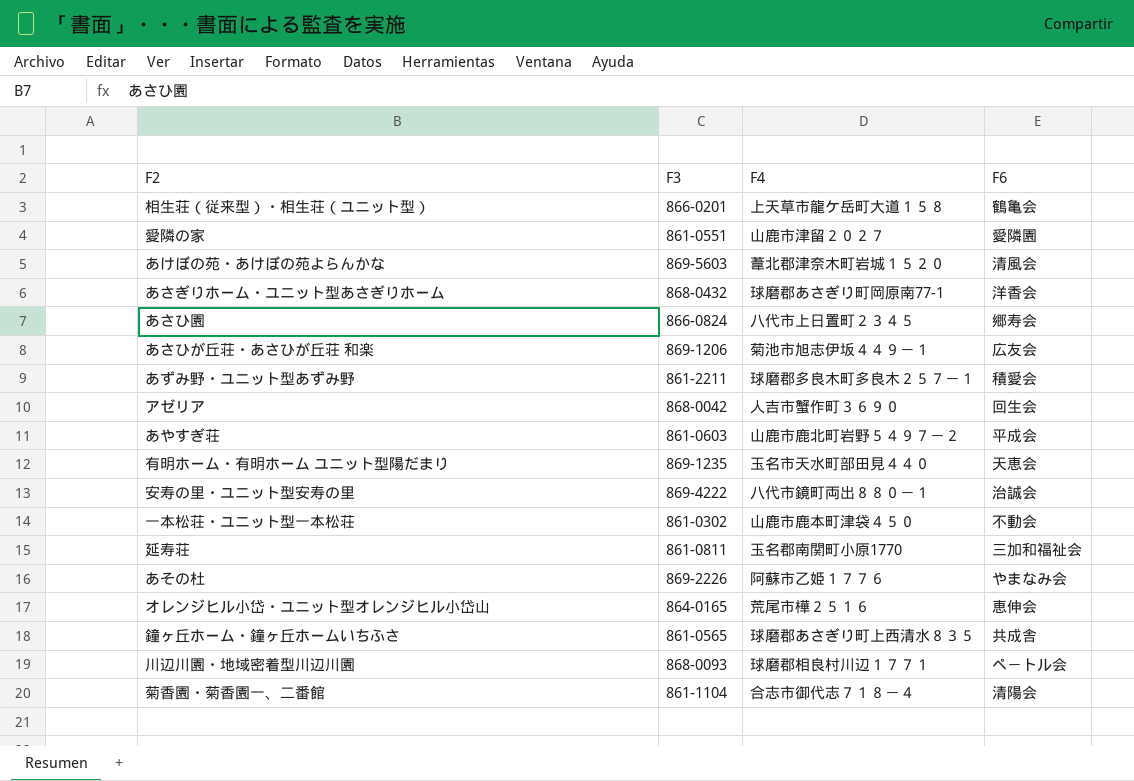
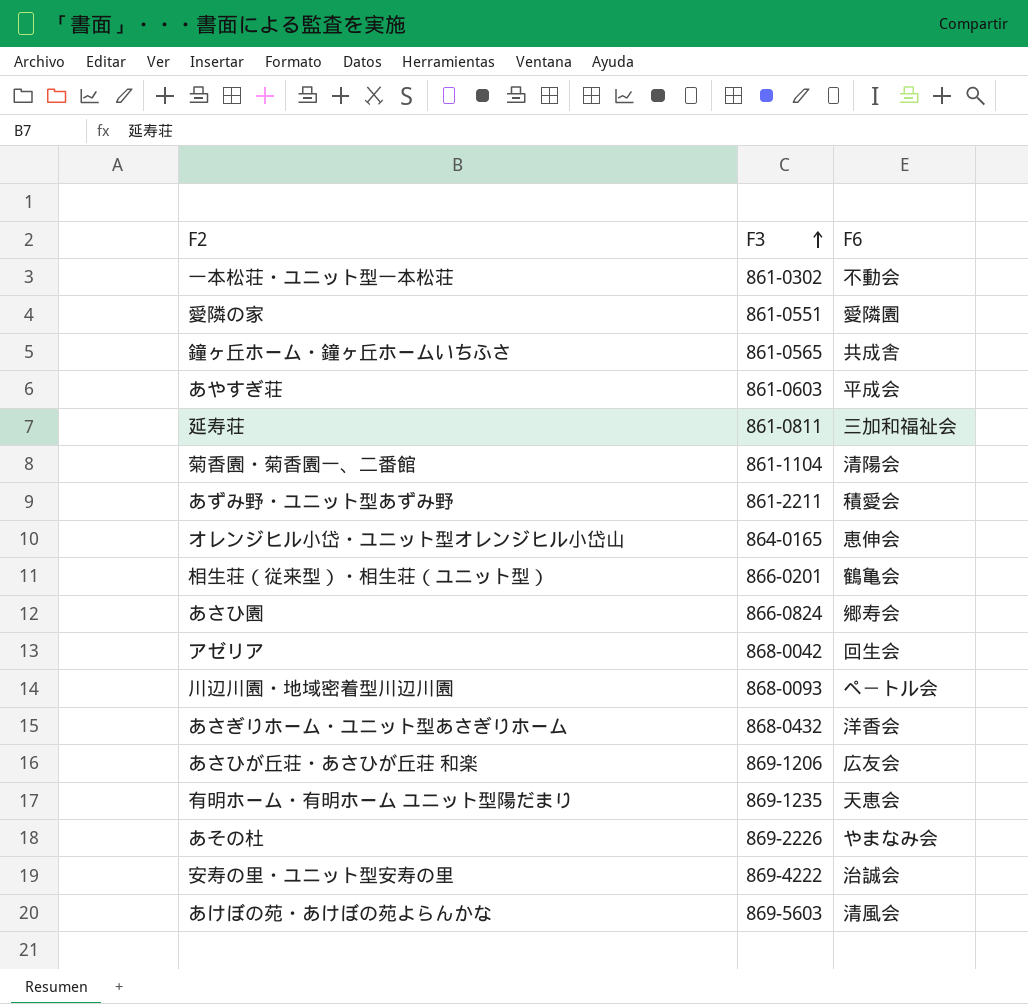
row order: none -> F3 ascending
column F4 | position: 3 -> none

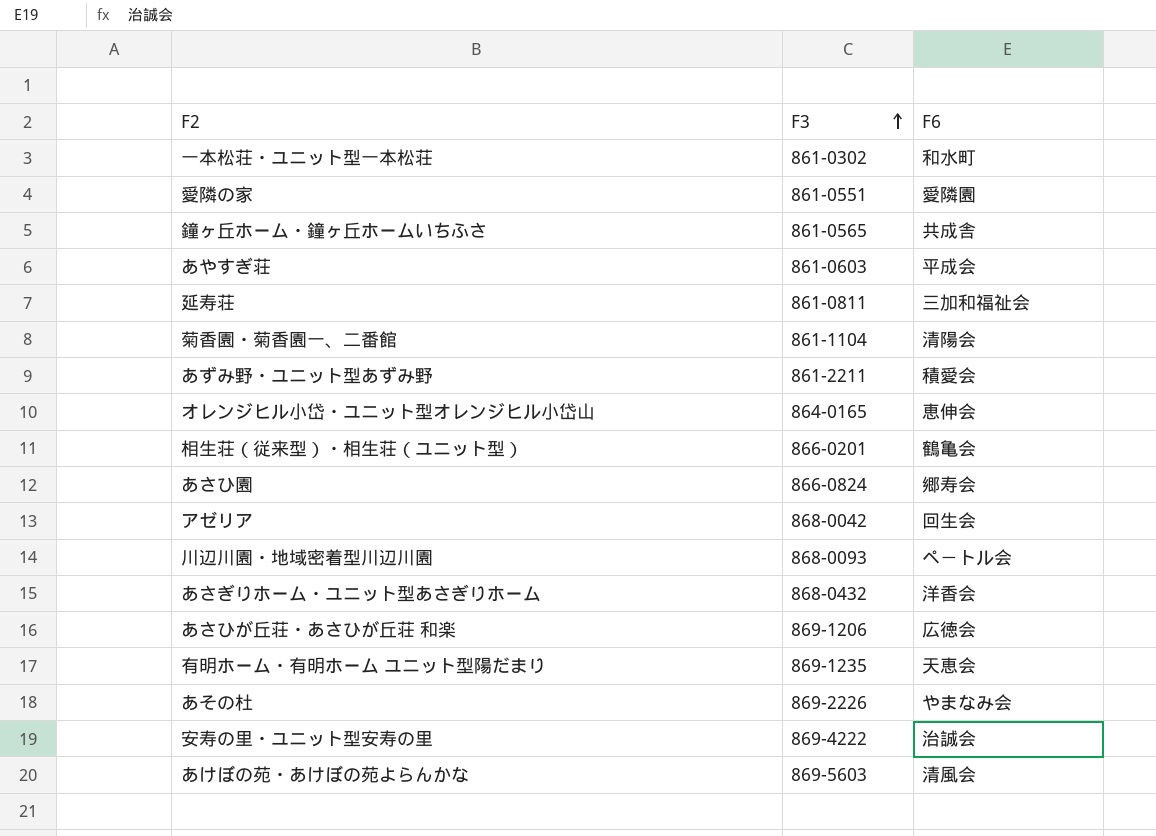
一本松荘・ユニット型一本松荘 | F6: 不動会 -> 和水町
あさひが丘荘・あさひが丘荘 和楽 | F6: 広友会 -> 広徳会

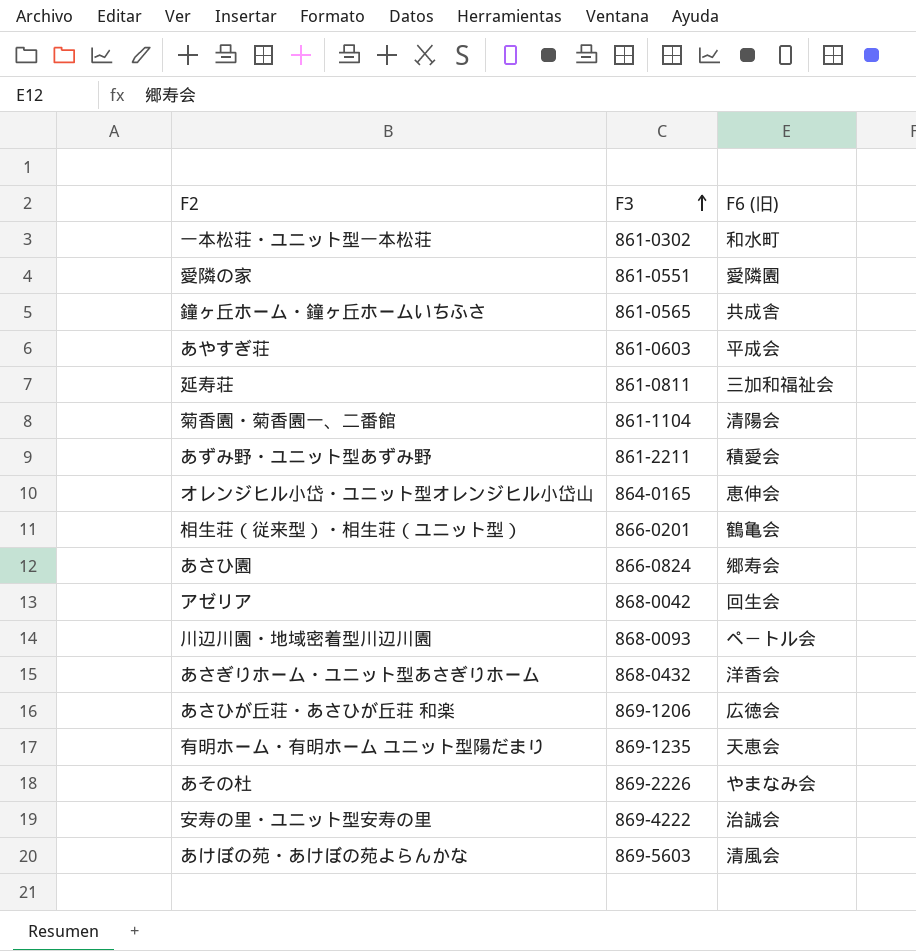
column name: F6 -> F6 (旧)

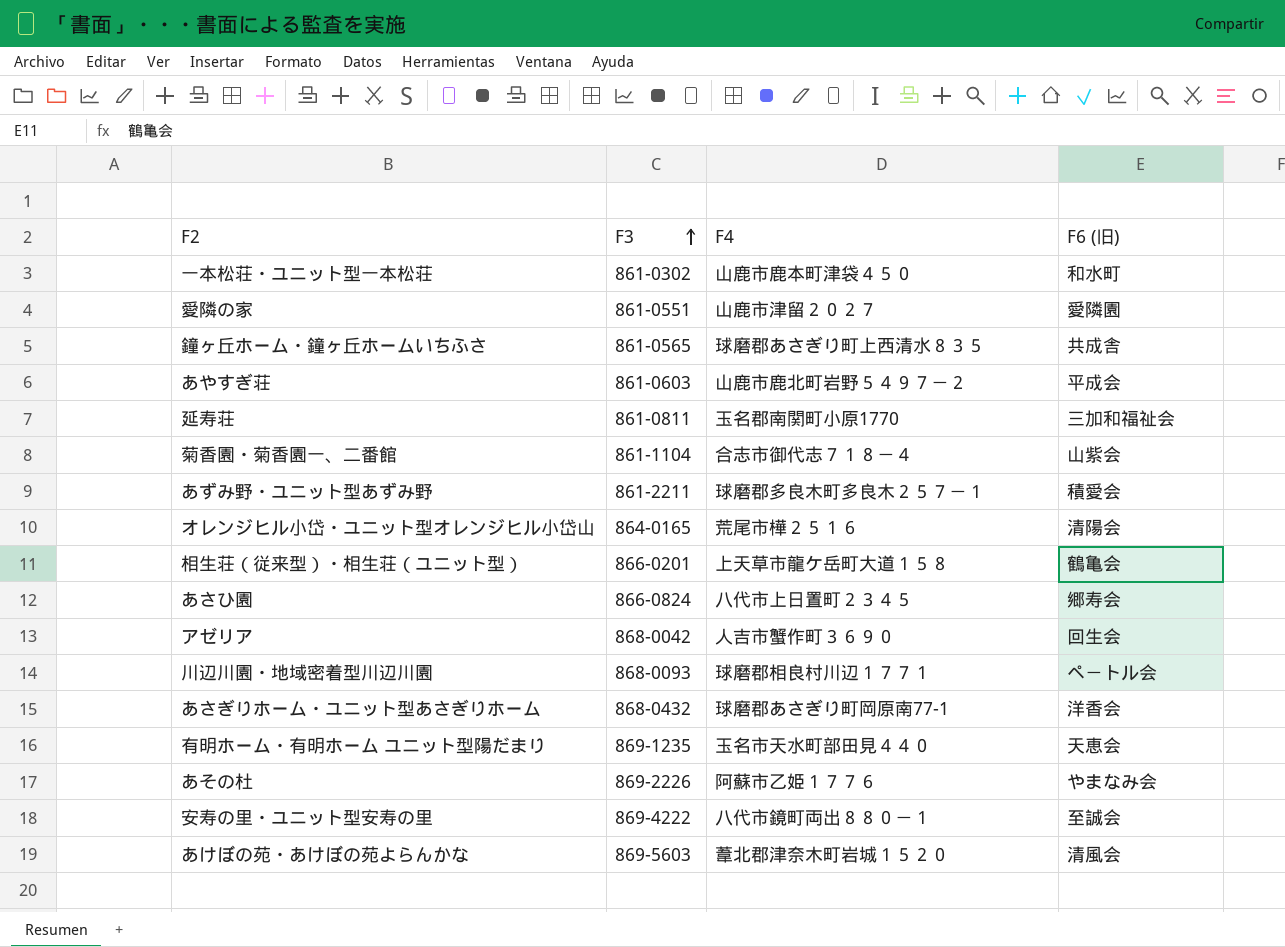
column F4 | position: none -> 3
row あさひが丘荘・あさひが丘荘 和楽: 869-1206 | 広徳会 -> none
菊香園・菊香園一、二番館 | F6 (旧): 清陽会 -> 山紫会
オレンジヒル小岱・ユニット型オレンジヒル小岱山 | F6 (旧): 恵伸会 -> 清陽会
安寿の里・ユニット型安寿の里 | F6 (旧): 治誠会 -> 至誠会

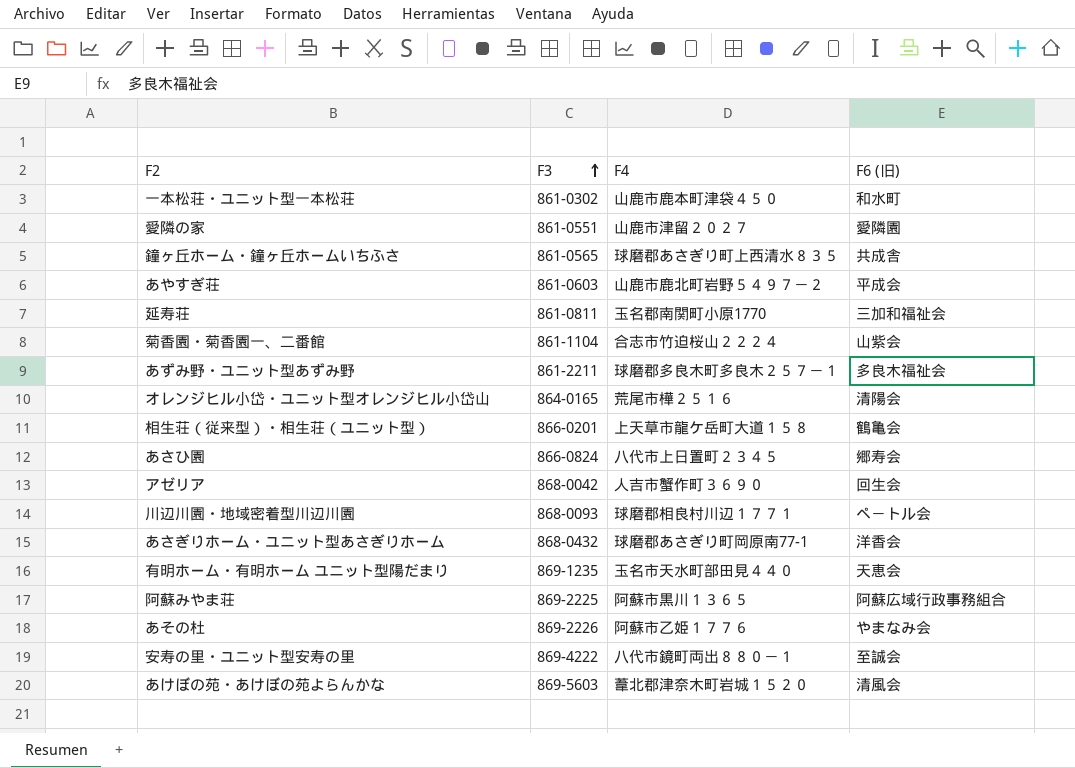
菊香園・菊香園一、二番館 | F4: 合志市御代志７１８－４ -> 合志市竹迫桜山２２２４
あずみ野・ユニット型あずみ野 | F6 (旧): 積愛会 -> 多良木福祉会
row 阿蘇みやま荘: none -> 869-2225 | 阿蘇市黒川１３６５ | 阿蘇広域行政事務組合

